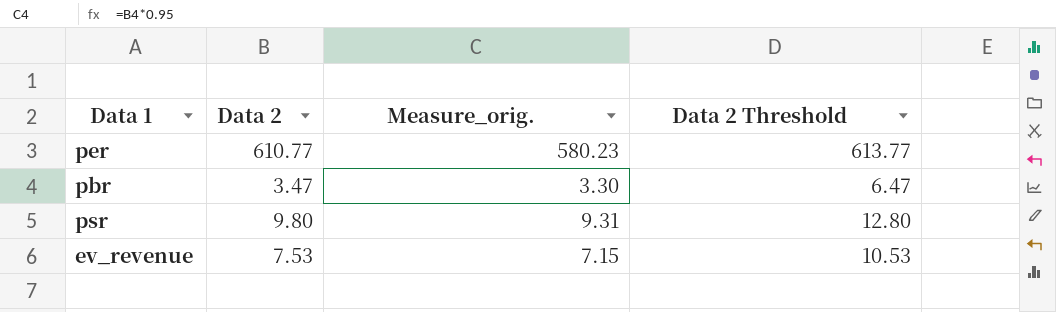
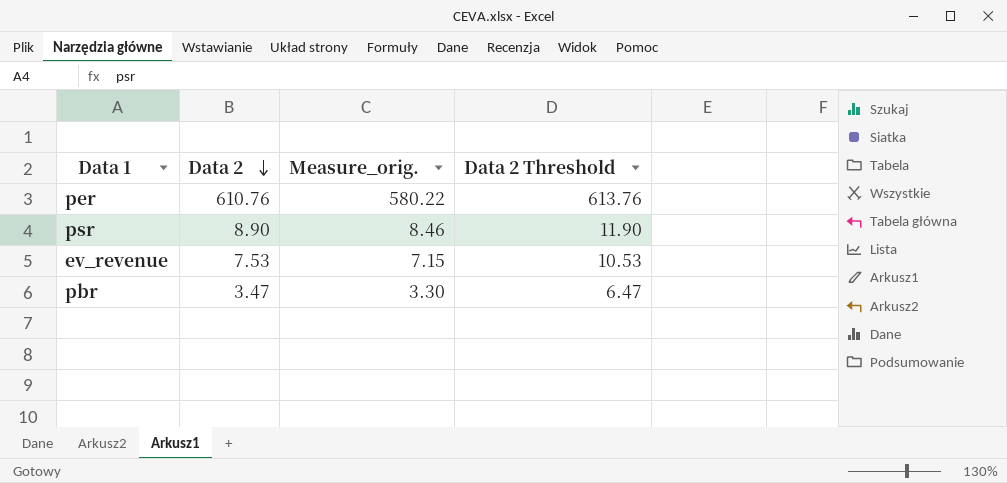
row order: none -> Data 2 descending
per | Data 2: 610.77 -> 610.76
per | Measure_orig.: 580.23 -> 580.22
per | Data 2 Threshold: 613.77 -> 613.76
psr | Data 2: 9.80 -> 8.90
psr | Measure_orig.: 9.31 -> 8.46
psr | Data 2 Threshold: 12.80 -> 11.90

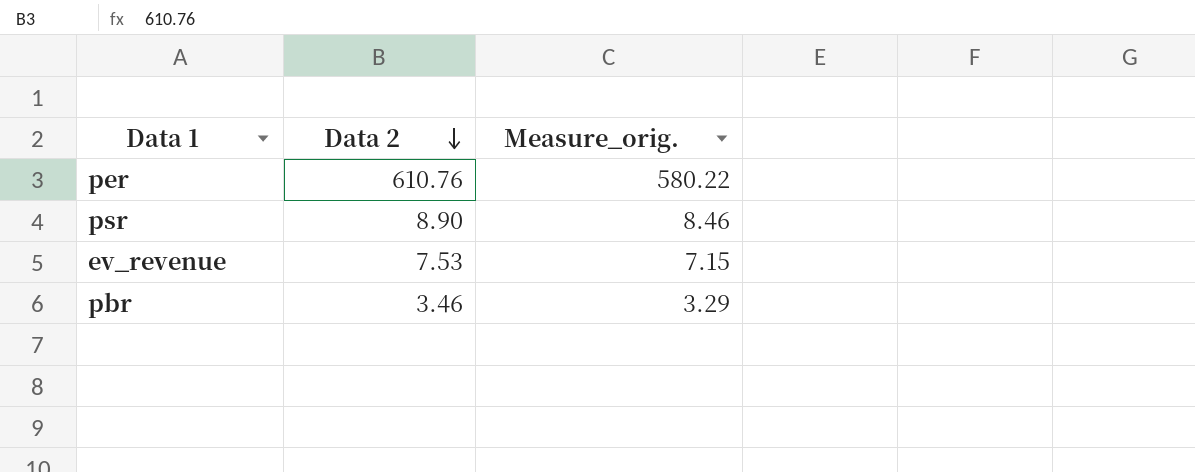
column Data 2 Threshold | formula: [Data 2] + 3 -> none
pbr | Data 2: 3.47 -> 3.46
pbr | Measure_orig.: 3.30 -> 3.29

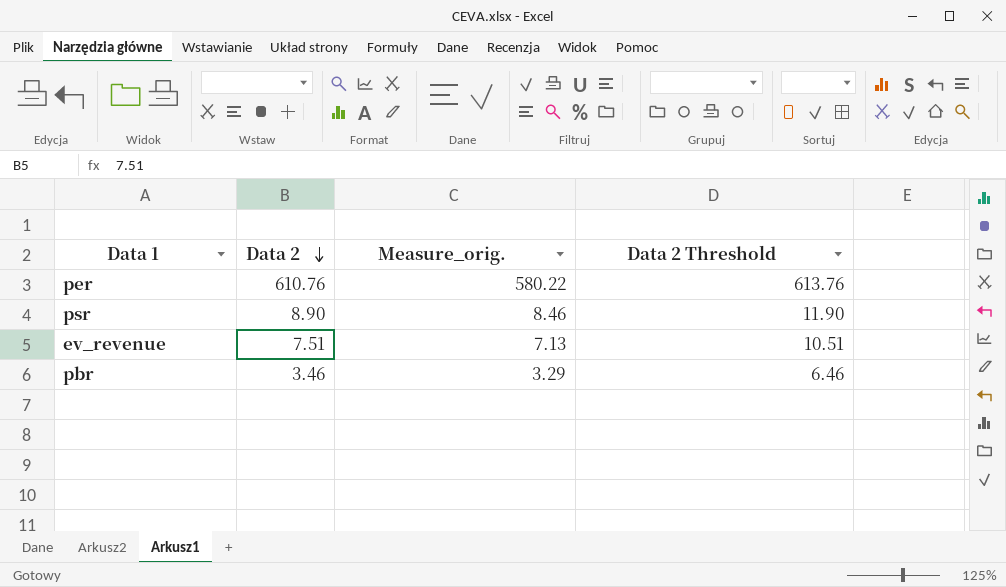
column Data 2 Threshold | formula: none -> [Data 2] + 3
ev_revenue | Data 2: 7.53 -> 7.51
ev_revenue | Measure_orig.: 7.15 -> 7.13

